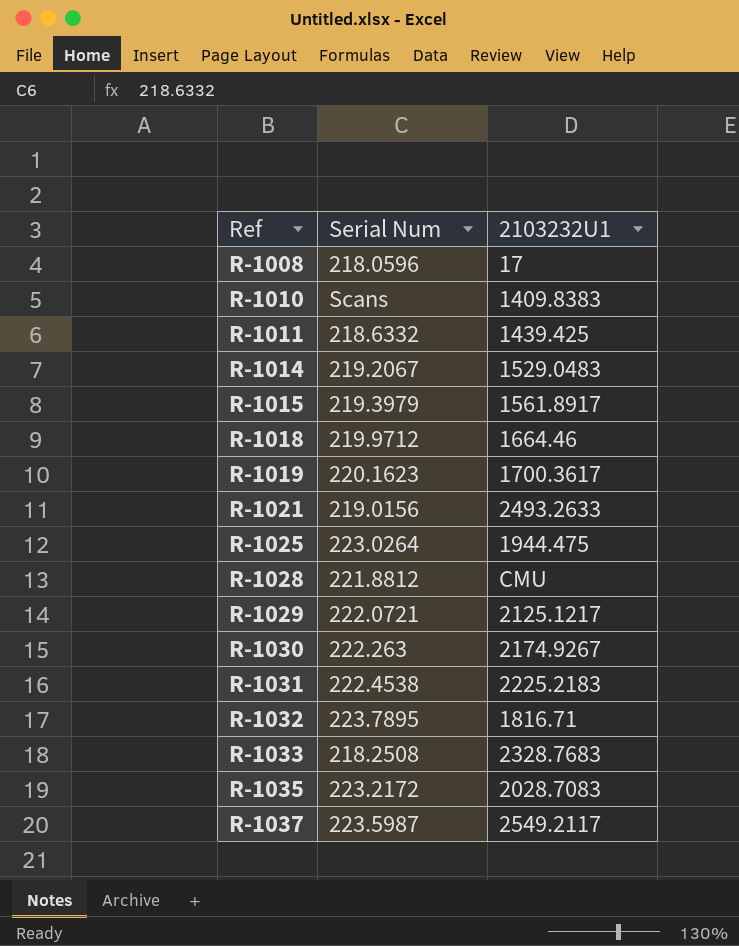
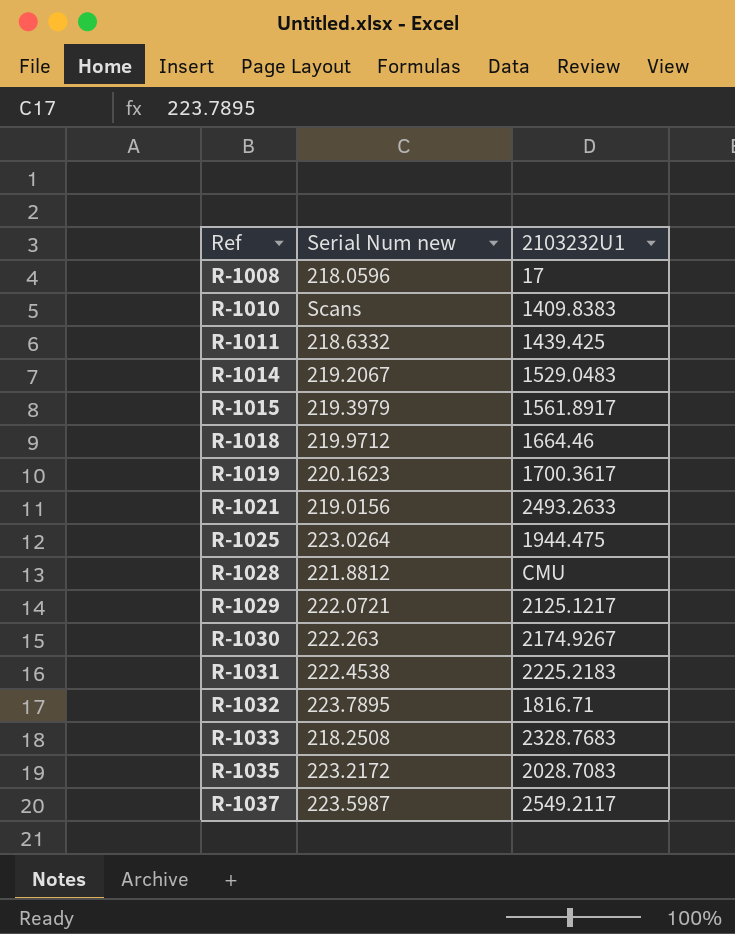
column name: Serial Num -> Serial Num new

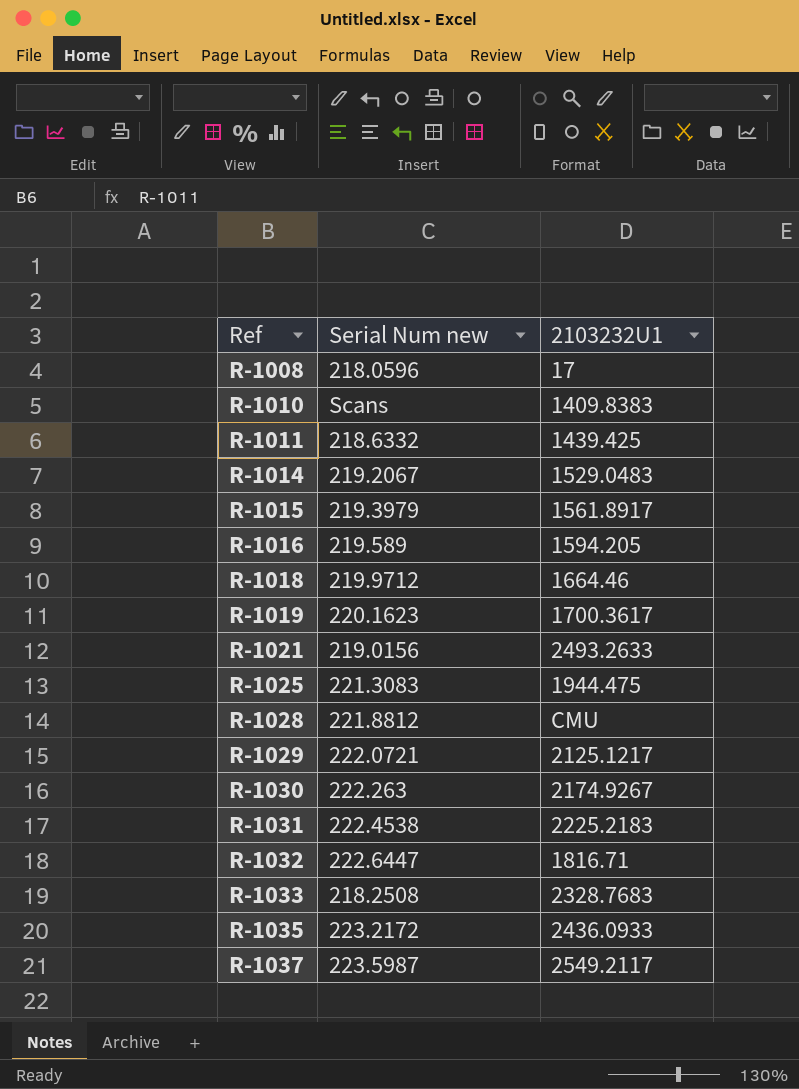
row R-1016: none -> 219.589 | 1594.205
R-1025 | Serial Num new: 223.0264 -> 221.3083
R-1032 | Serial Num new: 223.7895 -> 222.6447
R-1035 | 2103232U1: 2028.7083 -> 2436.0933

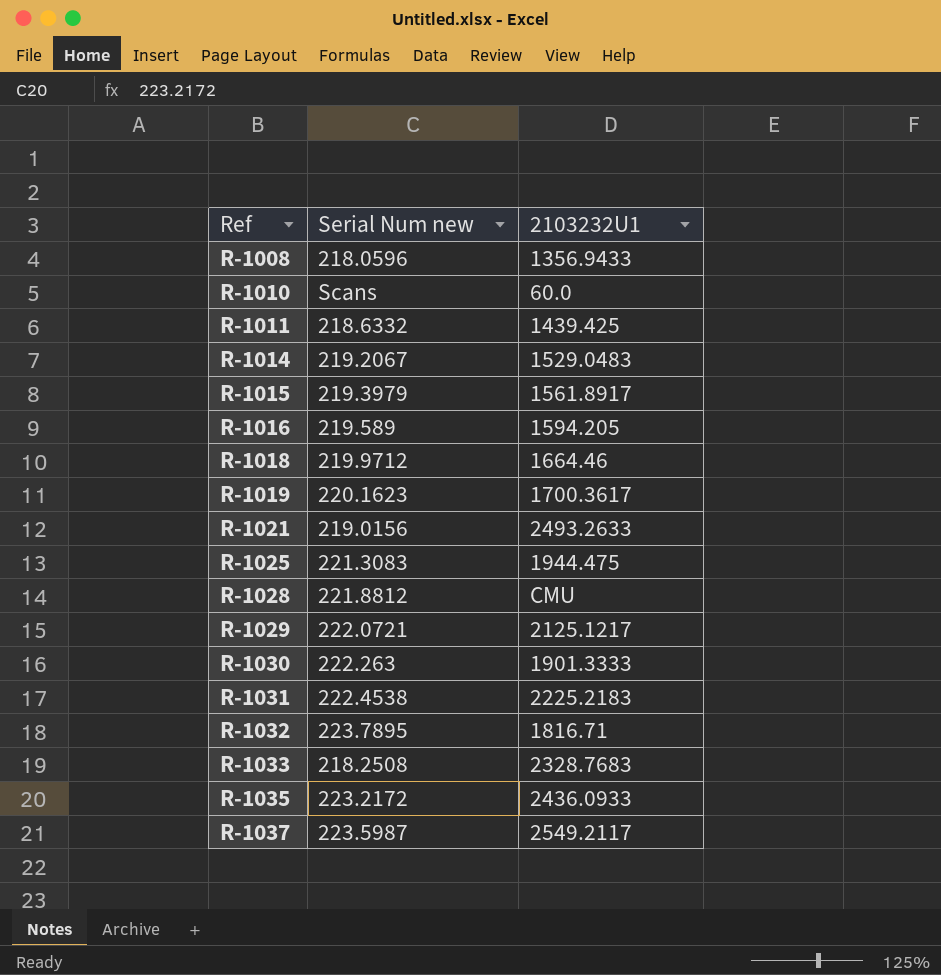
R-1008 | 2103232U1: 17 -> 1356.9433
R-1010 | 2103232U1: 1409.8383 -> 60.0
R-1030 | 2103232U1: 2174.9267 -> 1901.3333
R-1032 | Serial Num new: 222.6447 -> 223.7895

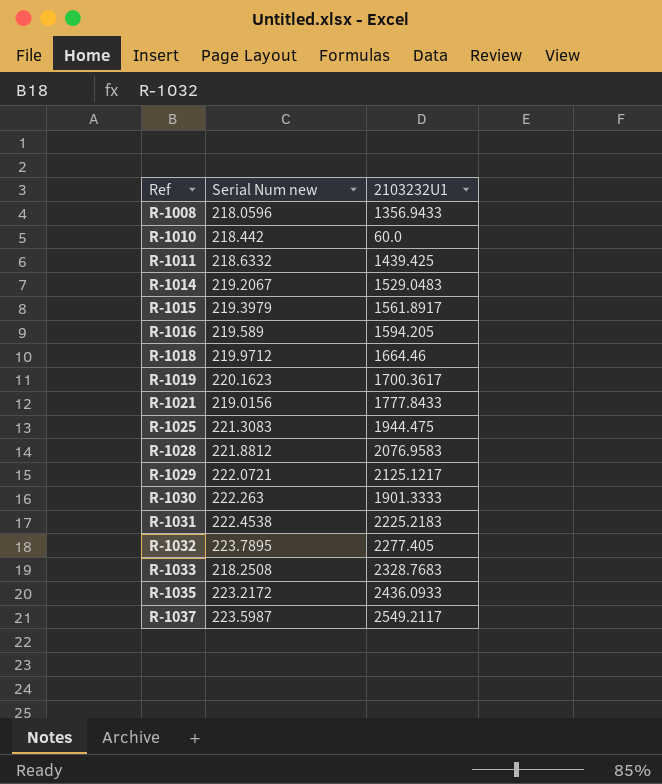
R-1010 | Serial Num new: Scans -> 218.442
R-1021 | 2103232U1: 2493.2633 -> 1777.8433
R-1028 | 2103232U1: CMU -> 2076.9583
R-1032 | 2103232U1: 1816.71 -> 2277.405

